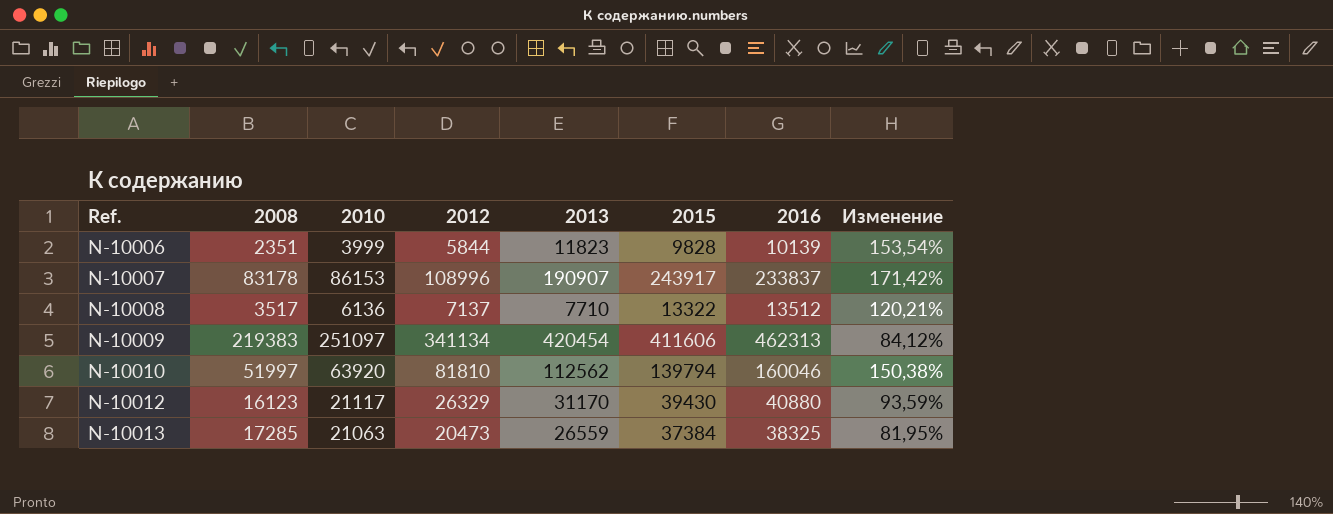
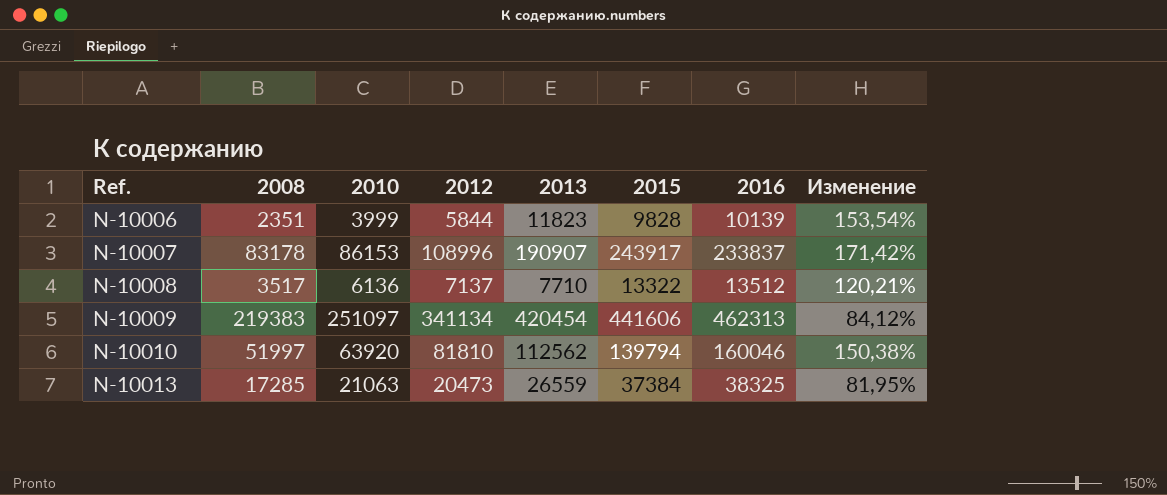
row N-10012: 16123 | 21117 | 26329 | 31170 | 39430 | 40880 | 93,59% -> none
N-10009 | 2015: 411606 -> 441606

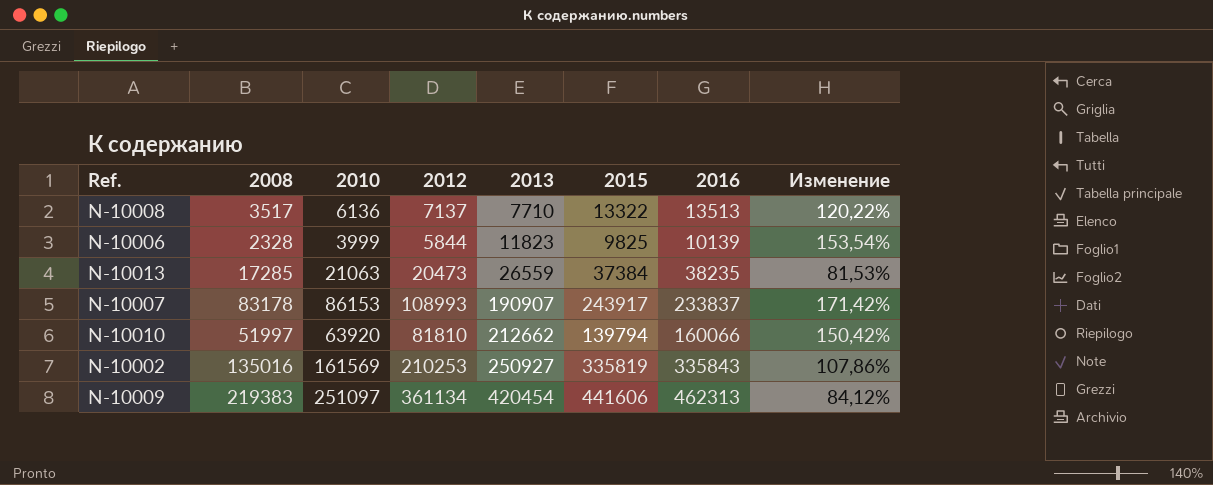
row order: Ref. ascending -> 2013 ascending
N-10008 | 2016: 13512 -> 13513
N-10008 | Изменение: 120,21% -> 120,22%
N-10006 | 2008: 2351 -> 2328
N-10006 | 2015: 9828 -> 9825
N-10013 | 2016: 38325 -> 38235
N-10013 | Изменение: 81,95% -> 81,53%
N-10007 | 2012: 108996 -> 108993
N-10010 | 2013: 112562 -> 212662
N-10010 | 2016: 160046 -> 160066
N-10010 | Изменение: 150,38% -> 150,42%
row N-10002: none -> 135016 | 161569 | 210253 | 250927 | 335819 | 335843 | 107,86%
N-10009 | 2012: 341134 -> 361134

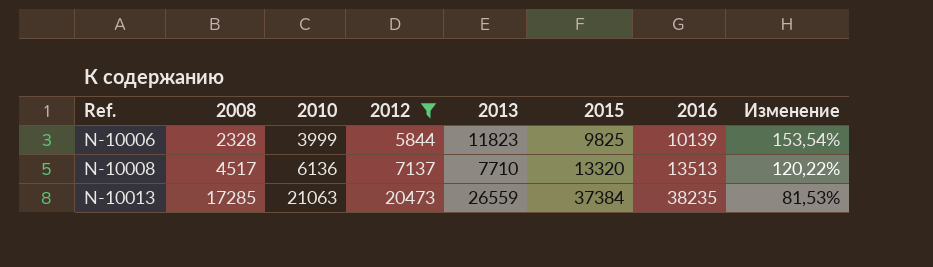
filter: none -> 2012 <= 20473
row order: 2013 ascending -> Ref. ascending
N-10008 | 2008: 3517 -> 4517
N-10008 | 2015: 13322 -> 13320

